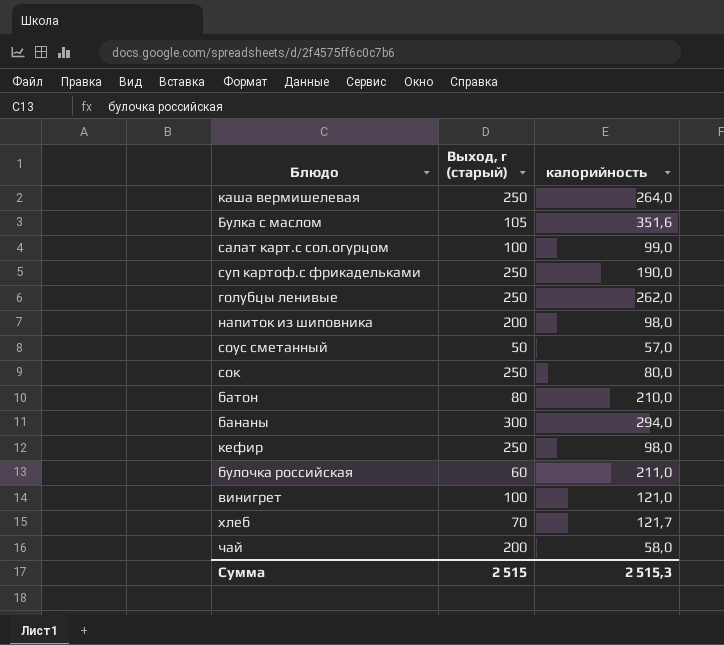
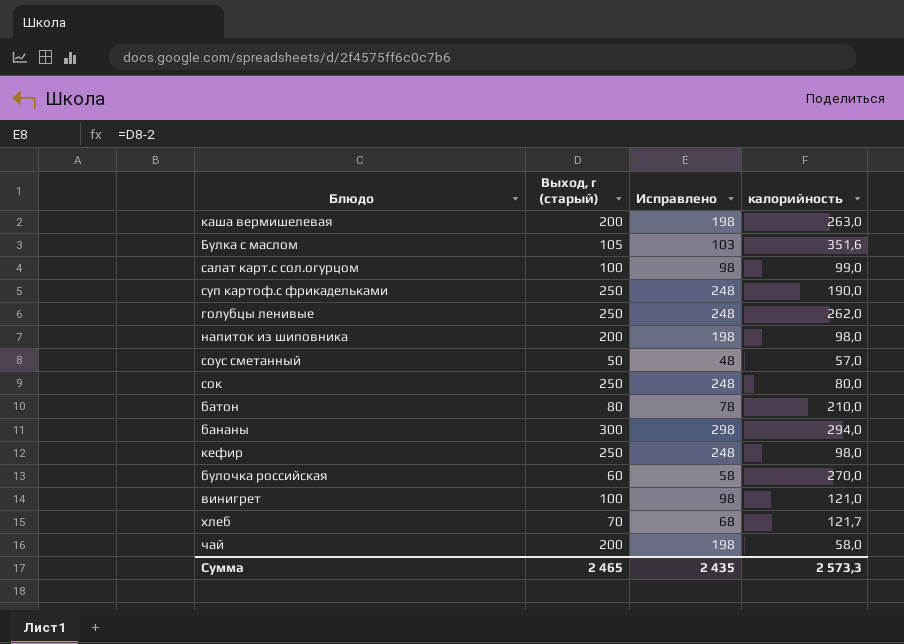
column Исправлено | formula: none -> [Выход, г (старый)] - 2
каша вермишелевая | Выход, г (старый): 250 -> 200
каша вермишелевая | калорийность: 264,0 -> 263,0
булочка российская | калорийность: 211,0 -> 270,0
Сумма | Выход, г (старый): 2 515 -> 2 465
Сумма | калорийность: 2 515,3 -> 2 573,3

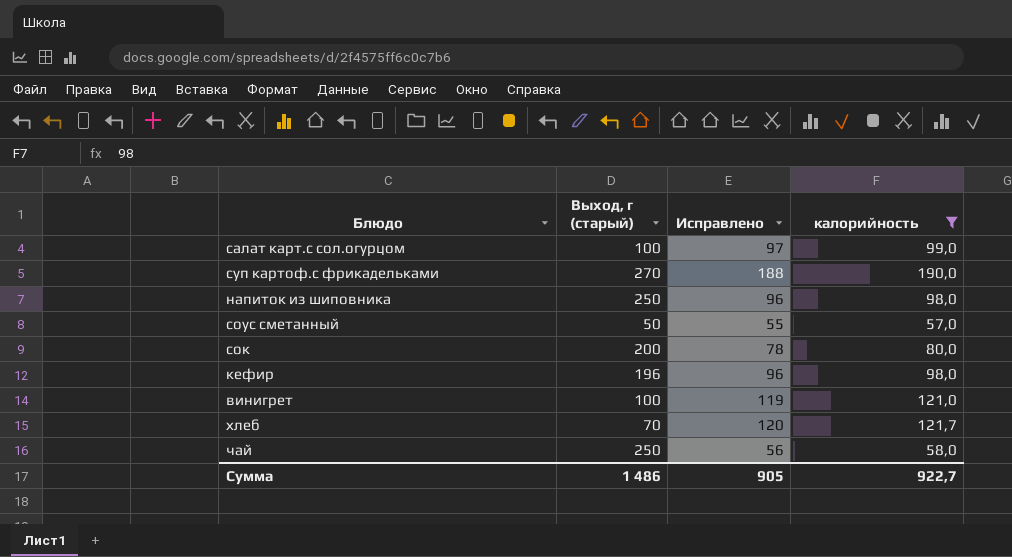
filter: none -> калорийность <= 190,0
column Исправлено | formula: [Выход, г (старый)] - 2 -> [калорийность] - 2
суп картоф.с фрикадельками | Выход, г (старый): 250 -> 270
напиток из шиповника | Выход, г (старый): 200 -> 250
сок | Выход, г (старый): 250 -> 200
кефир | Выход, г (старый): 250 -> 196
чай | Выход, г (старый): 200 -> 250
Сумма | Выход, г (старый): 2 465 -> 1 486
Сумма | Исправлено: 2 435 -> 905
Сумма | калорийность: 2 573,3 -> 922,7

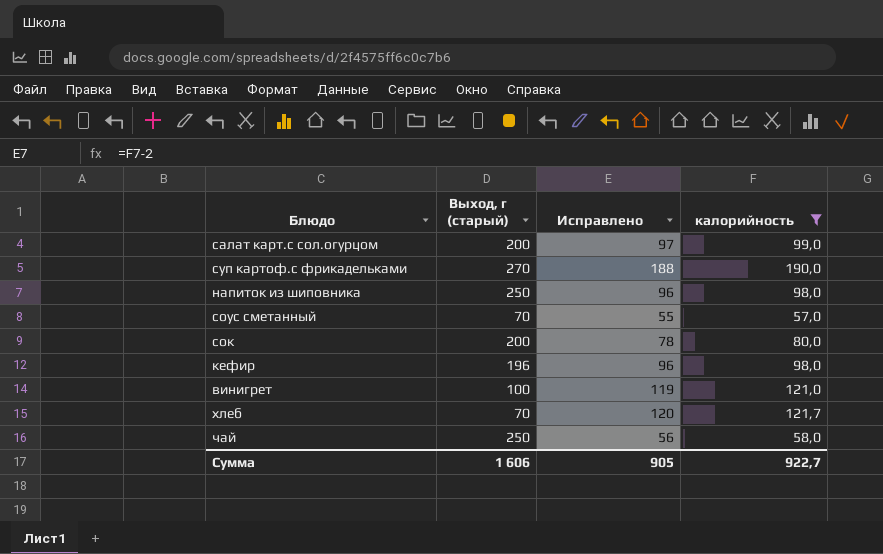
салат карт.с сол.огурцом | Выход, г (старый): 100 -> 200
соус сметанный | Выход, г (старый): 50 -> 70
Сумма | Выход, г (старый): 1 486 -> 1 606

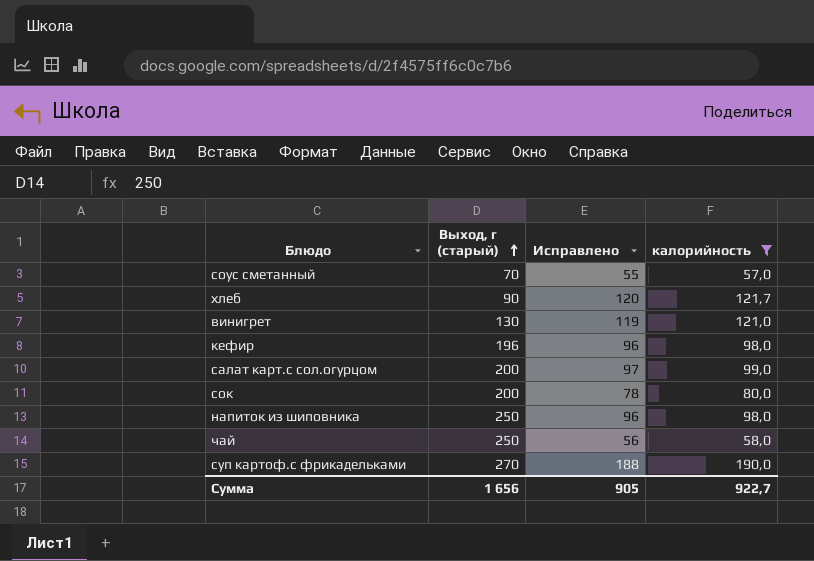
row order: none -> Выход, г (старый) ascending
хлеб | Выход, г (старый): 70 -> 90
винигрет | Выход, г (старый): 100 -> 130
Сумма | Выход, г (старый): 1 606 -> 1 656

